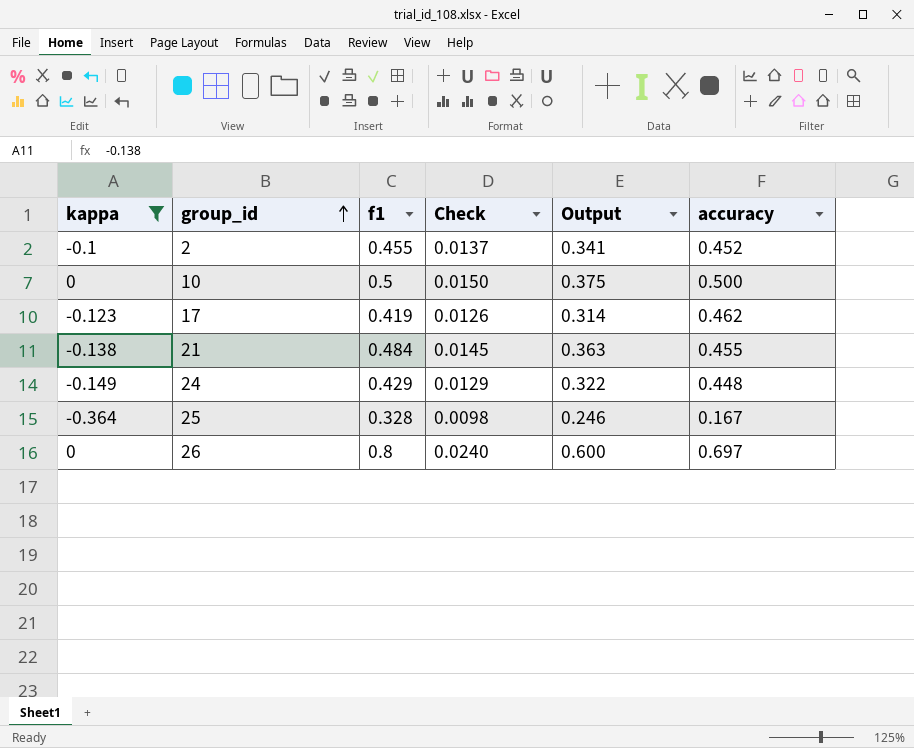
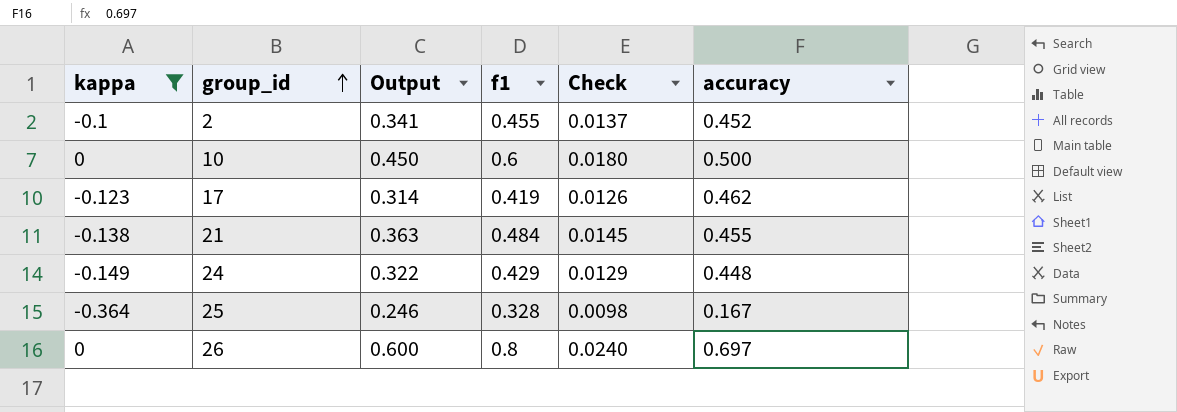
column Output | position: 5 -> 3
10 | Output: 0.375 -> 0.450
10 | f1: 0.5 -> 0.6
10 | Check: 0.0150 -> 0.0180

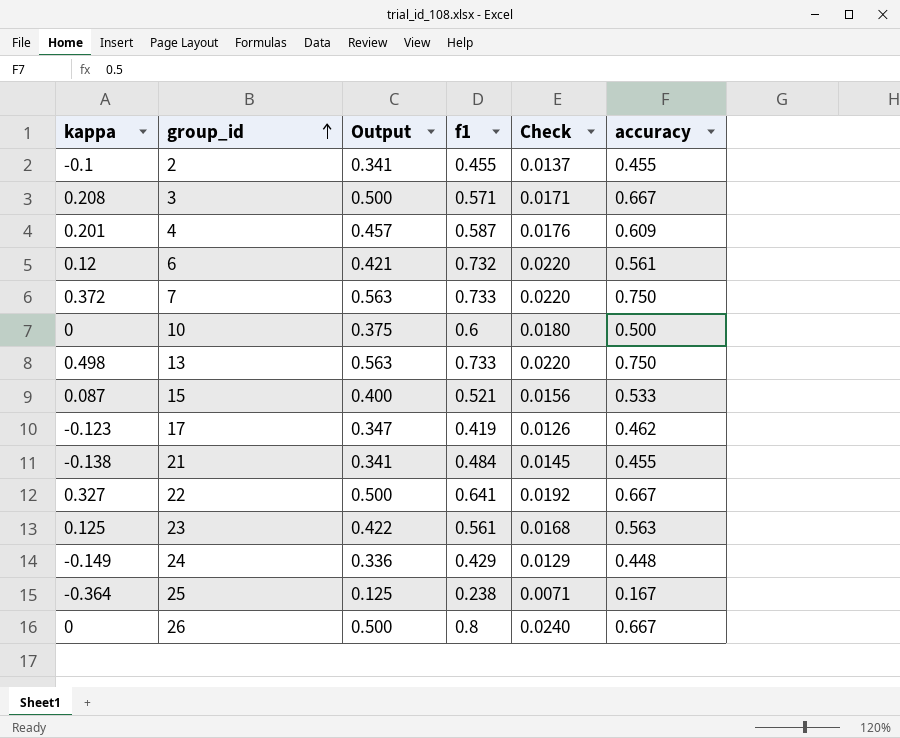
filter: kappa <= 0 -> none
column Output | formula: [f1] * 0.75 -> [accuracy] * 0.75
2 | accuracy: 0.452 -> 0.455
25 | f1: 0.328 -> 0.238
25 | Check: 0.0098 -> 0.0071
26 | accuracy: 0.697 -> 0.667

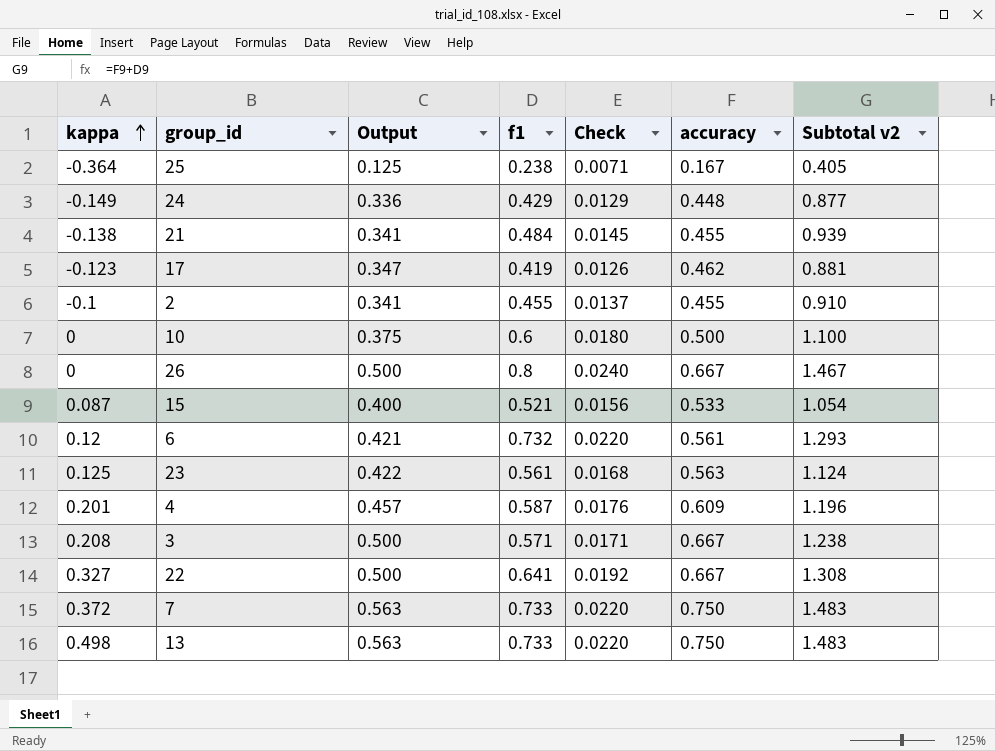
row order: group_id ascending -> kappa ascending
column Subtotal v2 | formula: none -> [f1] + [accuracy]

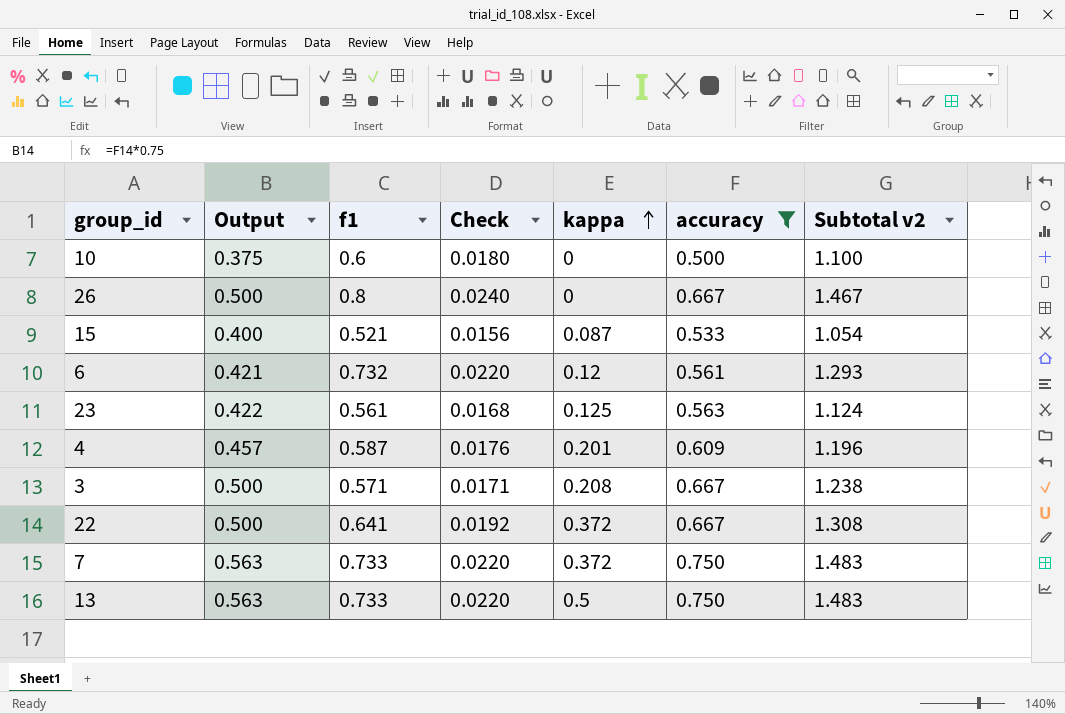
filter: none -> accuracy >= 0.500
column kappa | position: 1 -> 5
22 | kappa: 0.327 -> 0.372
13 | kappa: 0.498 -> 0.5

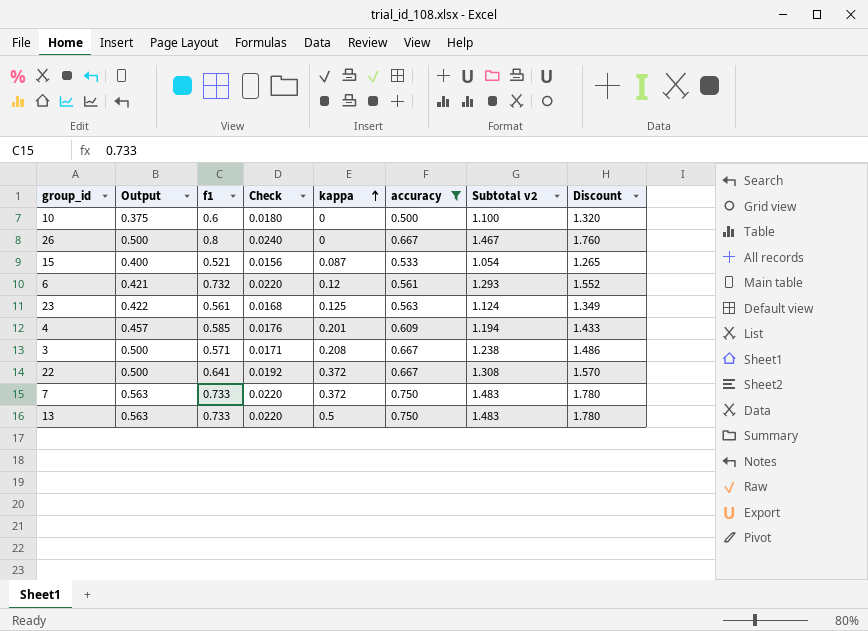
column Discount | formula: none -> [Subtotal v2] * 1.2
4 | f1: 0.587 -> 0.585
4 | Subtotal v2: 1.196 -> 1.194

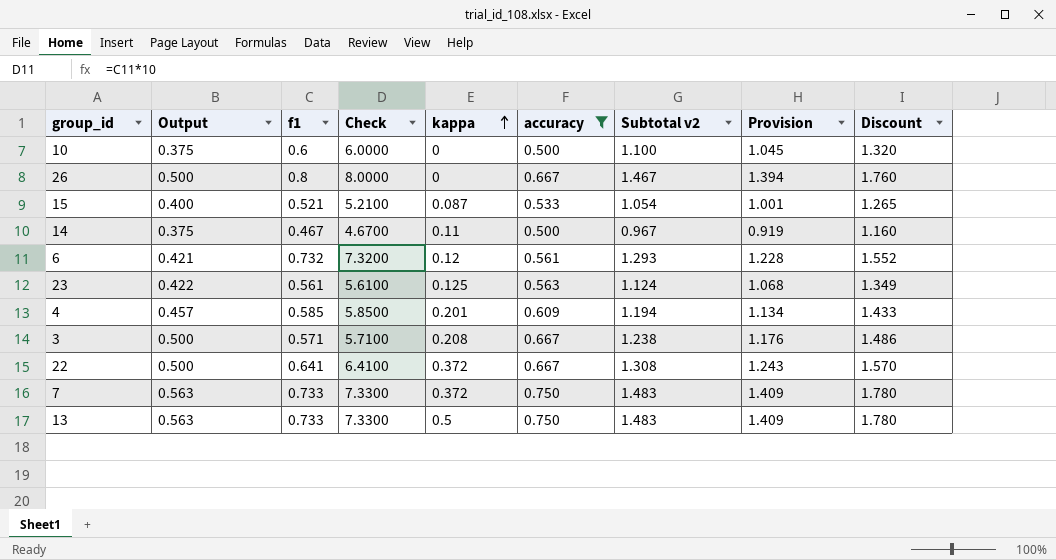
column Check | formula: [f1] * 0.03 -> [f1] * 10
column Provision | formula: none -> [Subtotal v2] * 0.95
row 14: none -> 0.375 | 0.467 | 4.6700 | 0.11 | 0.500 | 0.967 | 0.919 | 1.160

